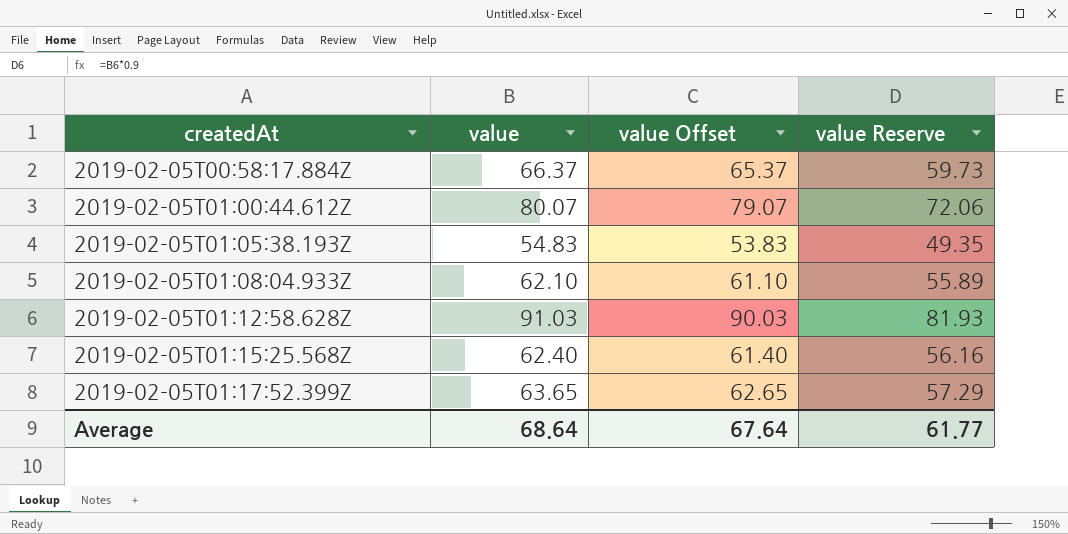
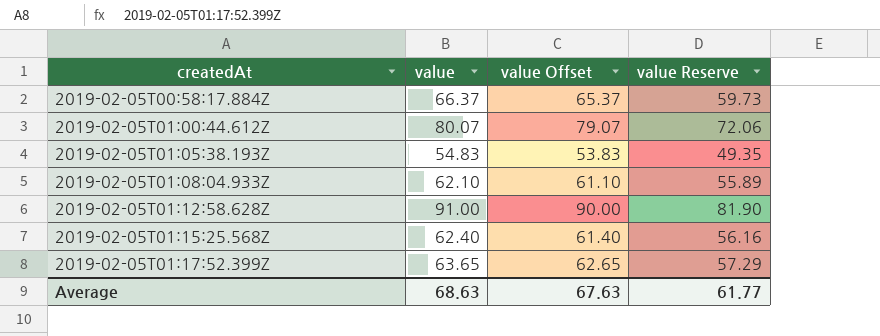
2019-02-05T01:12:58.628Z | value: 91.03 -> 91.00
2019-02-05T01:12:58.628Z | value Offset: 90.03 -> 90.00
2019-02-05T01:12:58.628Z | value Reserve: 81.93 -> 81.90
Average | value: 68.64 -> 68.63
Average | value Offset: 67.64 -> 67.63

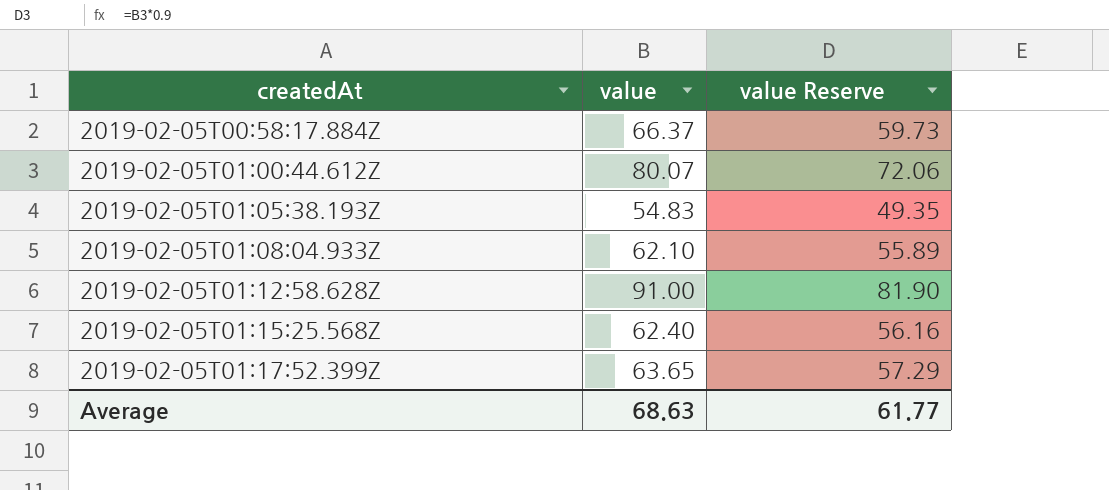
column value Offset | formula: [value] - 1 -> none

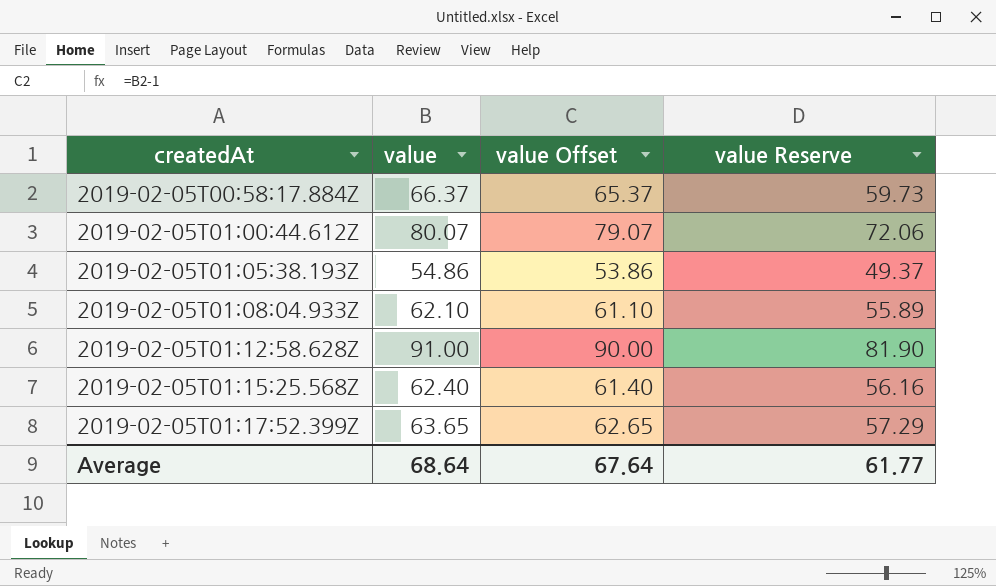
column value Offset | formula: none -> [value] - 1
2019-02-05T01:05:38.193Z | value: 54.83 -> 54.86
2019-02-05T01:05:38.193Z | value Reserve: 49.35 -> 49.37
Average | value: 68.63 -> 68.64

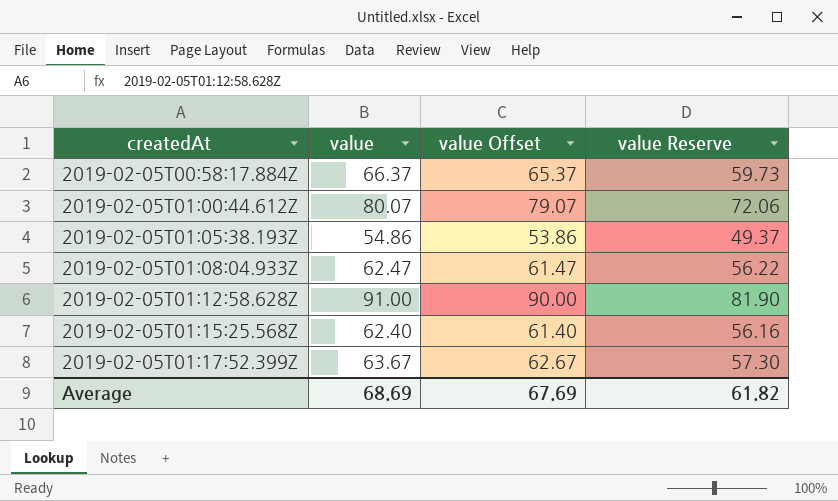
2019-02-05T01:08:04.933Z | value: 62.10 -> 62.47
2019-02-05T01:08:04.933Z | value Offset: 61.10 -> 61.47
2019-02-05T01:08:04.933Z | value Reserve: 55.89 -> 56.22
2019-02-05T01:17:52.399Z | value: 63.65 -> 63.67
2019-02-05T01:17:52.399Z | value Offset: 62.65 -> 62.67
2019-02-05T01:17:52.399Z | value Reserve: 57.29 -> 57.30
Average | value: 68.64 -> 68.69
Average | value Offset: 67.64 -> 67.69
Average | value Reserve: 61.77 -> 61.82

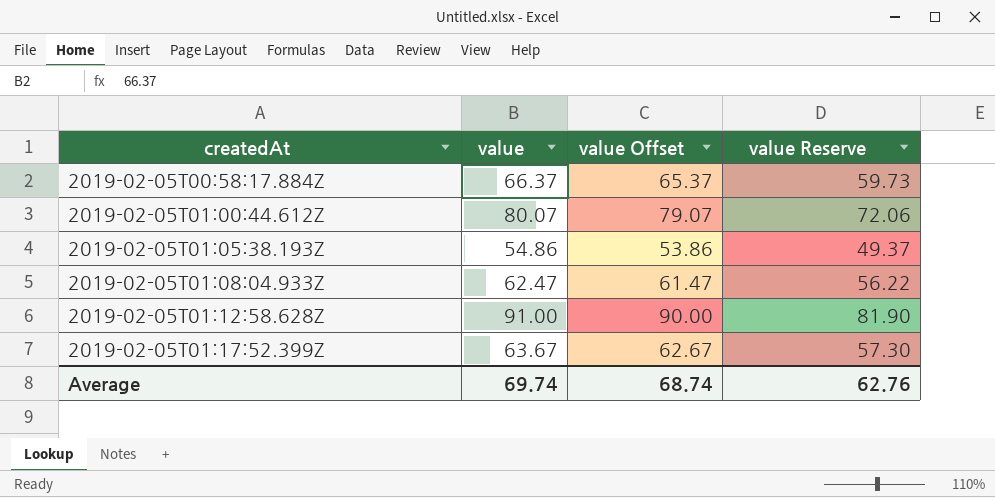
row 2019-02-05T01:15:25.568Z: 62.40 | 61.40 | 56.16 -> none
Average | value: 68.69 -> 69.74
Average | value Offset: 67.69 -> 68.74
Average | value Reserve: 61.82 -> 62.76

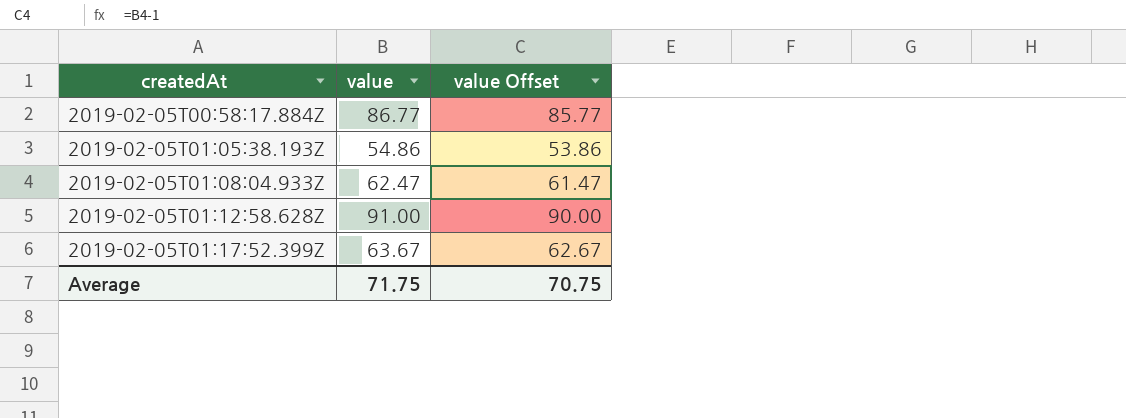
column value Reserve | formula: [value] * 0.9 -> none
row 2019-02-05T01:00:44.612Z: 80.07 | 79.07 | 72.06 -> none
2019-02-05T00:58:17.884Z | value: 66.37 -> 86.77
2019-02-05T00:58:17.884Z | value Offset: 65.37 -> 85.77
Average | value: 69.74 -> 71.75
Average | value Offset: 68.74 -> 70.75

